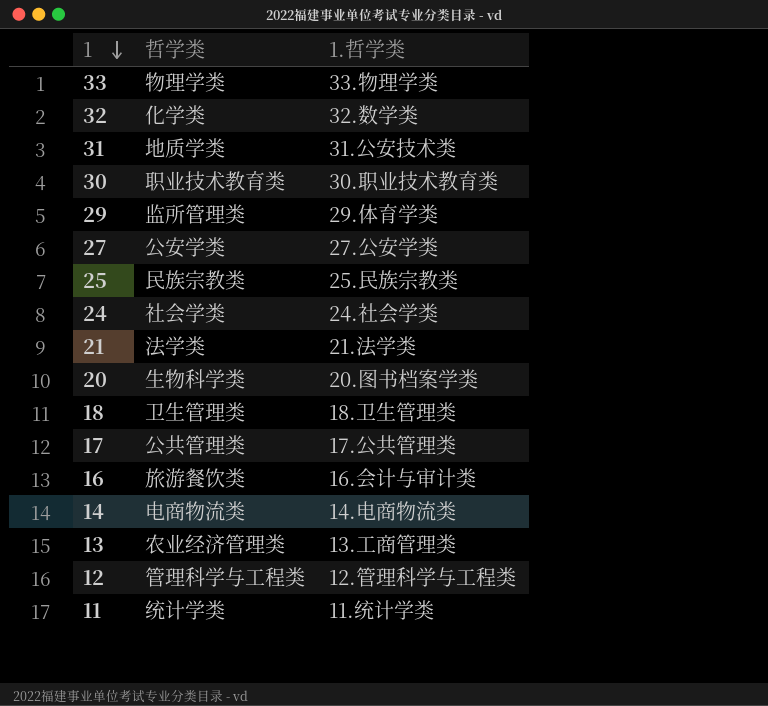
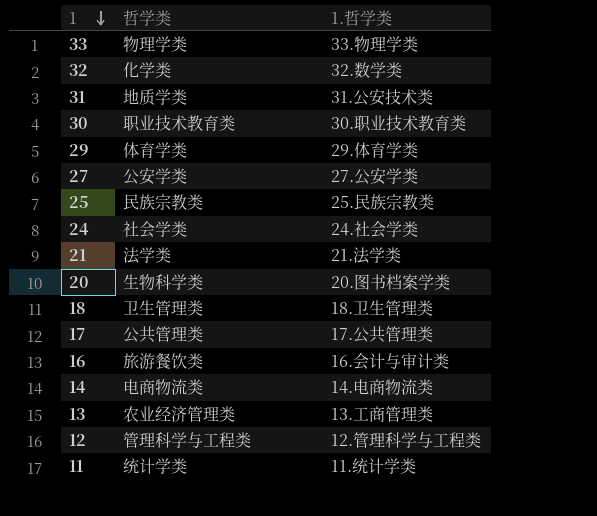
29 | 哲学类: 监所管理类 -> 体育学类

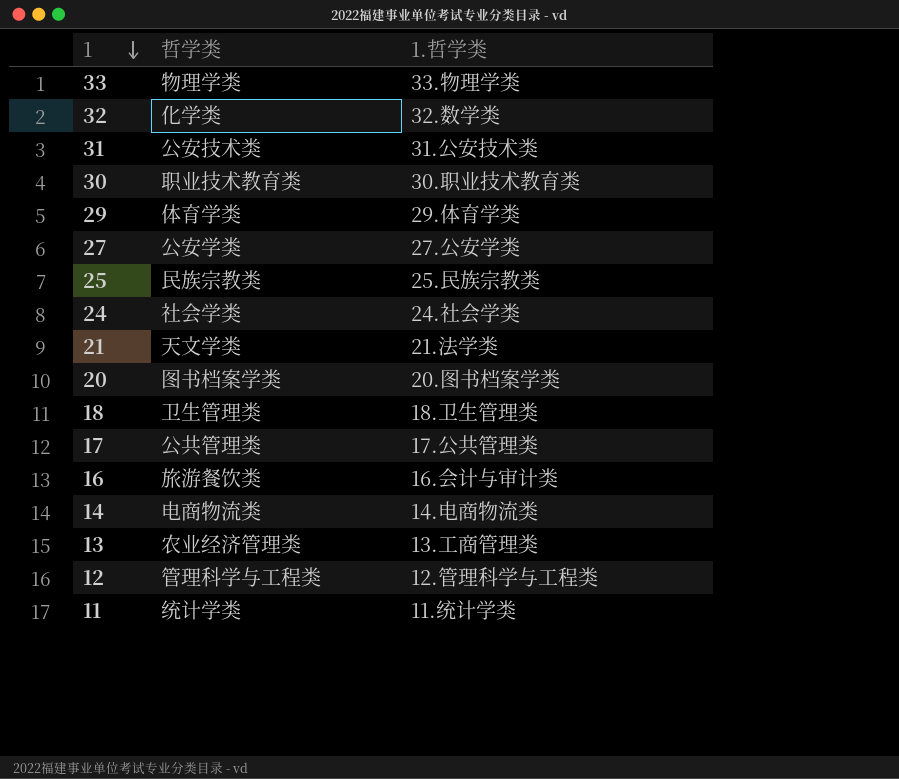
31 | 哲学类: 地质学类 -> 公安技术类
21 | 哲学类: 法学类 -> 天文学类
20 | 哲学类: 生物科学类 -> 图书档案学类

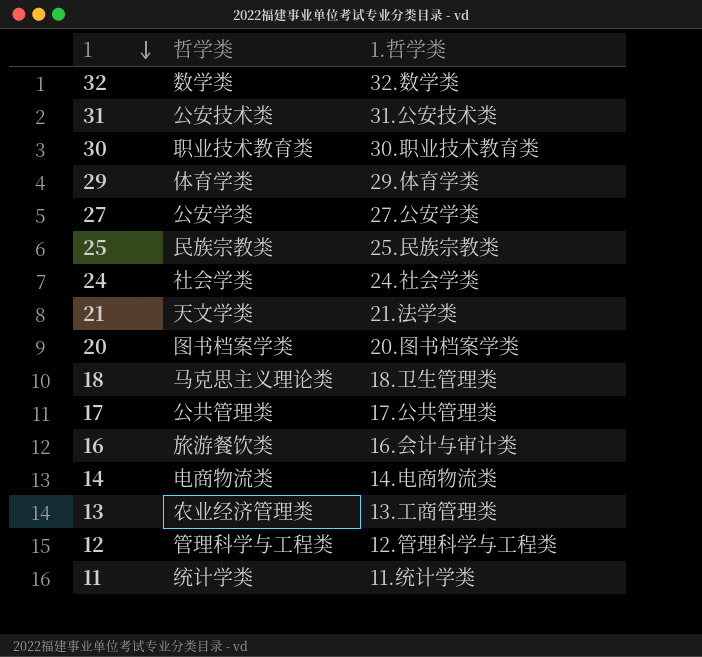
row 33: 物理学类 | 33.物理学类 -> none
32 | 哲学类: 化学类 -> 数学类
18 | 哲学类: 卫生管理类 -> 马克思主义理论类

